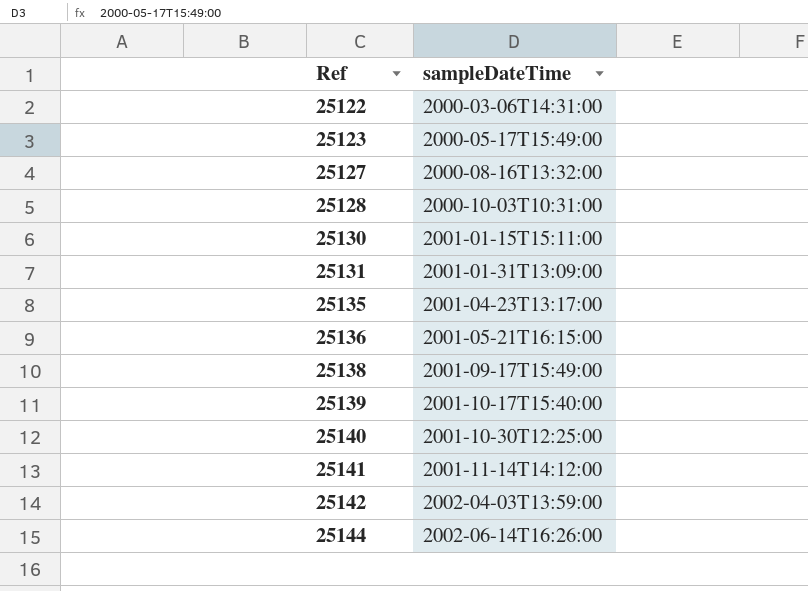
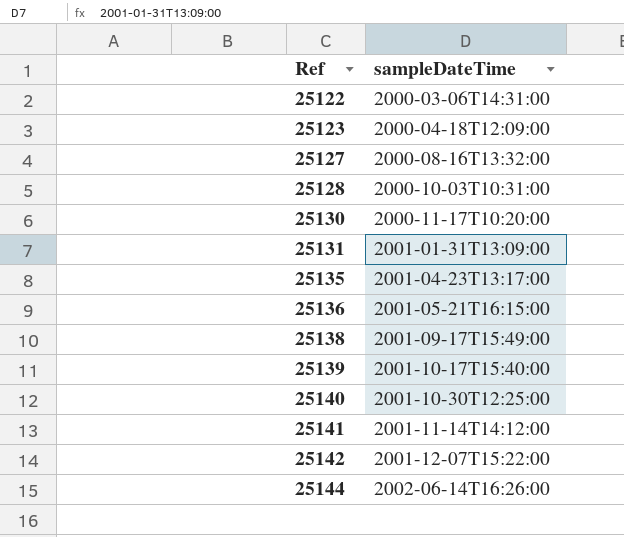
25123 | sampleDateTime: 2000-05-17T15:49:00 -> 2000-04-18T12:09:00
25130 | sampleDateTime: 2001-01-15T15:11:00 -> 2000-11-17T10:20:00
25142 | sampleDateTime: 2002-04-03T13:59:00 -> 2001-12-07T15:22:00

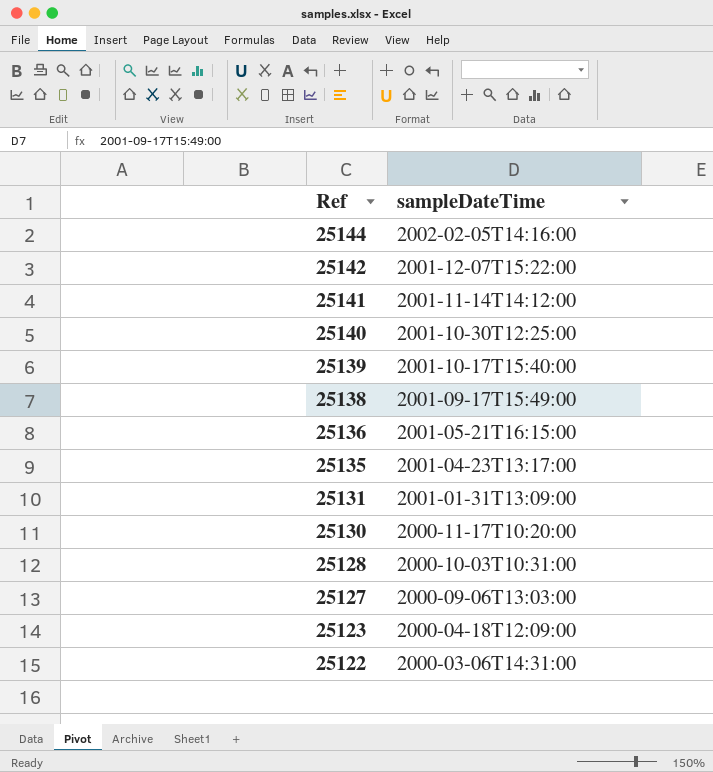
row order: Ref ascending -> Ref descending
25144 | sampleDateTime: 2002-06-14T16:26:00 -> 2002-02-05T14:16:00
25127 | sampleDateTime: 2000-08-16T13:32:00 -> 2000-09-06T13:03:00

